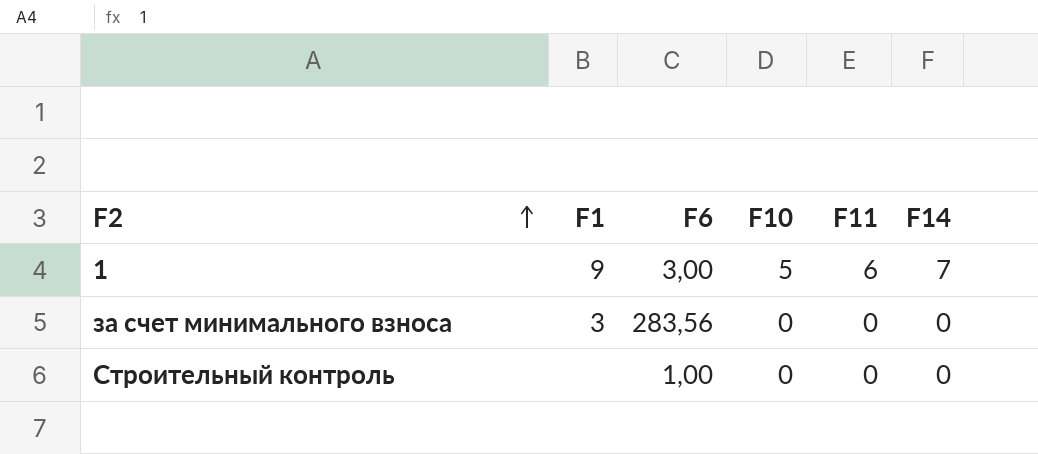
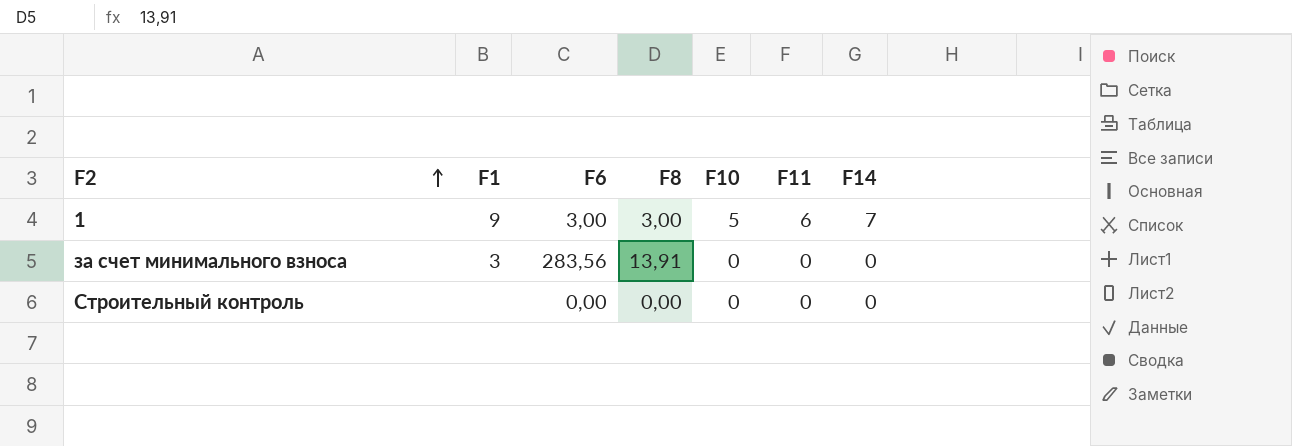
column F8 | position: none -> 4
Строительный контроль | F6: 1,00 -> 0,00

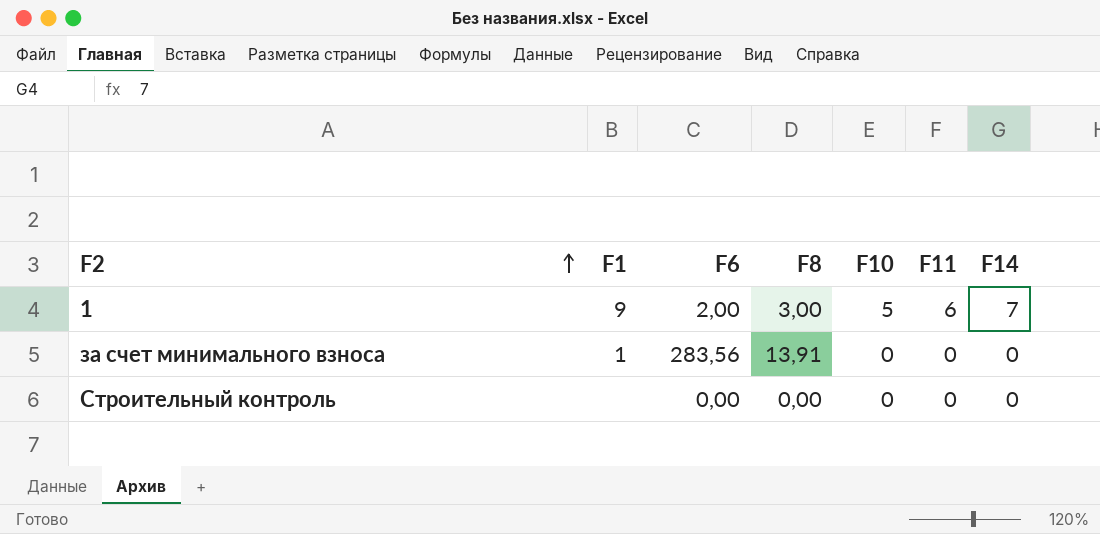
1 | F6: 3,00 -> 2,00
за счет минимального взноса | F1: 3 -> 1

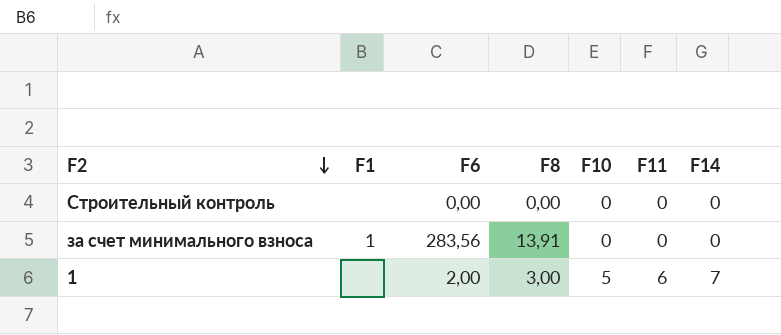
row order: F2 ascending -> F2 descending
1 | F1: 9 -> none

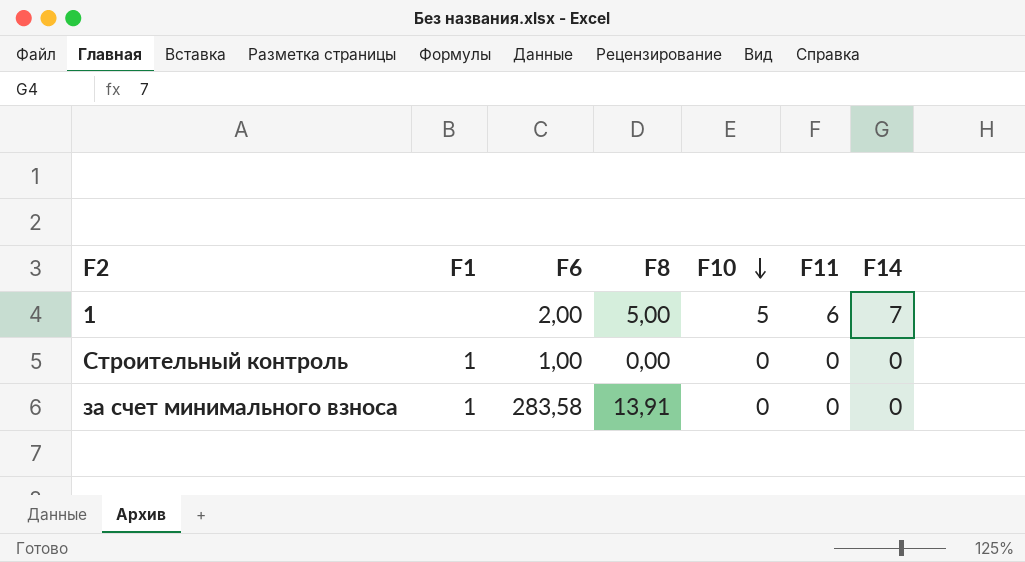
row order: F2 descending -> F10 descending
1 | F8: 3,00 -> 5,00
Строительный контроль | F1: none -> 1
Строительный контроль | F6: 0,00 -> 1,00
за счет минимального взноса | F6: 283,56 -> 283,58

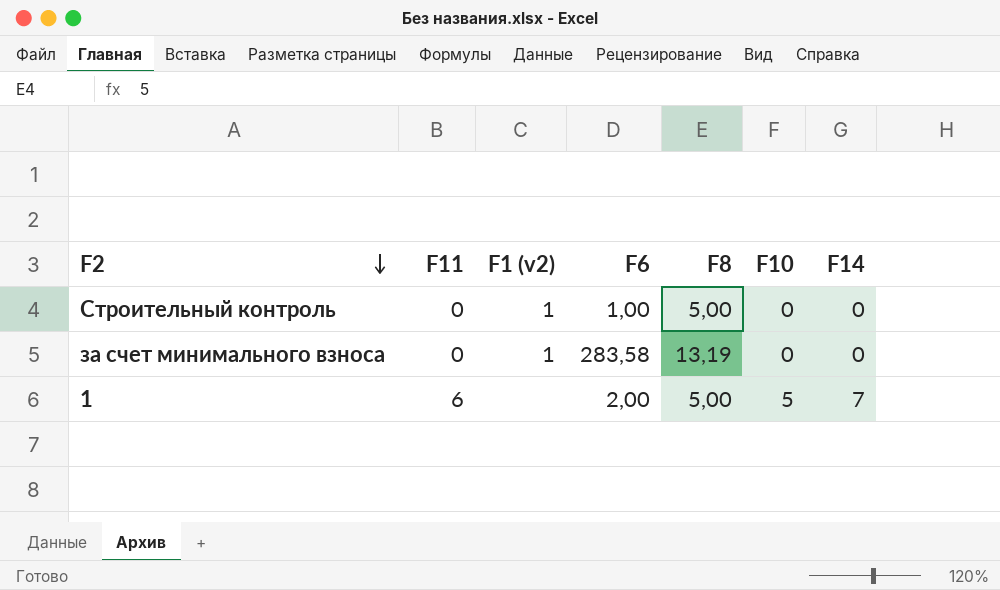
row order: F10 descending -> F2 descending
column F11 | position: 6 -> 2
column name: F1 -> F1 (v2)
Строительный контроль | F8: 0,00 -> 5,00
за счет минимального взноса | F8: 13,91 -> 13,19

